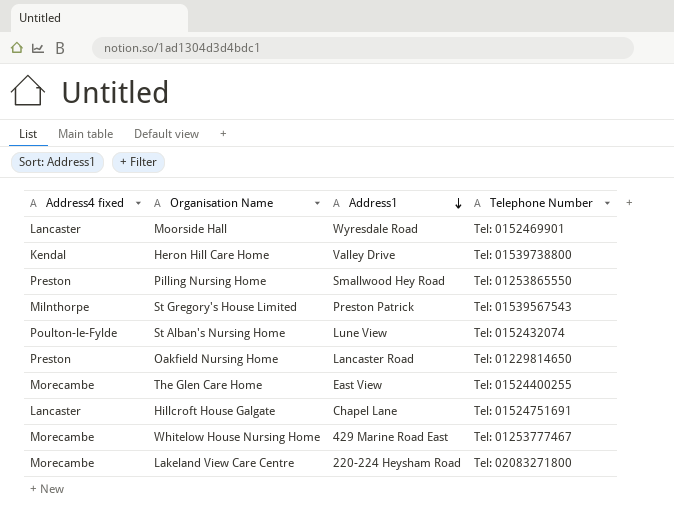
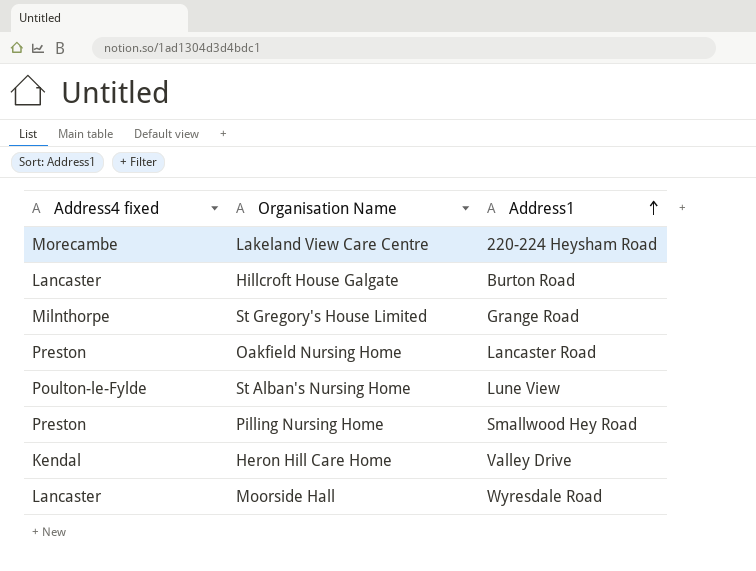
row order: Address1 descending -> Address1 ascending
column Telephone Number | position: 4 -> none
row The Glen Care Home: Morecambe | East View | Tel: 01524400255 -> none
row Whitelow House Nursing Home: Morecambe | 429 Marine Road East | Tel: 01253777467 -> none
Hillcroft House Galgate | Address1: Chapel Lane -> Burton Road
St Gregory's House Limited | Address1: Preston Patrick -> Grange Road

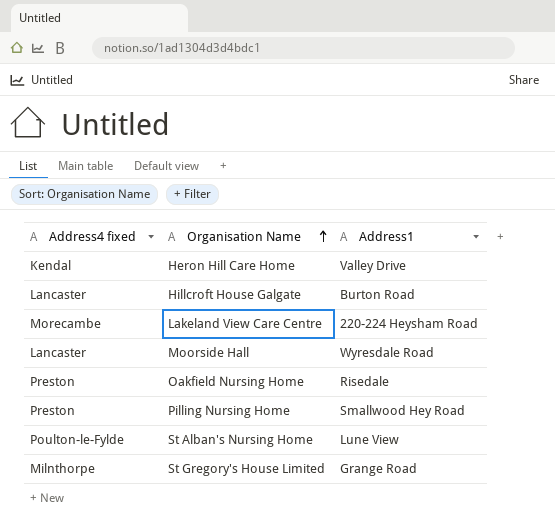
row order: Address1 ascending -> Organisation Name ascending
Oakfield Nursing Home | Address1: Lancaster Road -> Risedale

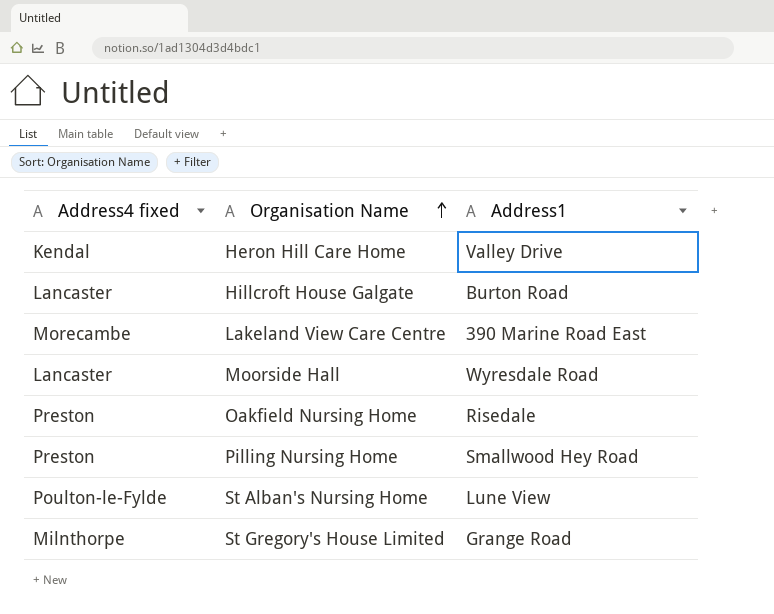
Lakeland View Care Centre | Address1: 220-224 Heysham Road -> 390 Marine Road East

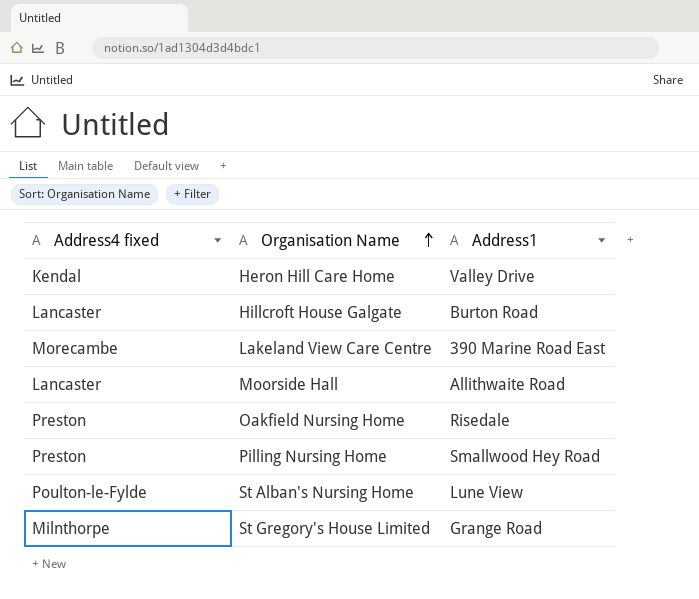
Moorside Hall | Address1: Wyresdale Road -> Allithwaite Road

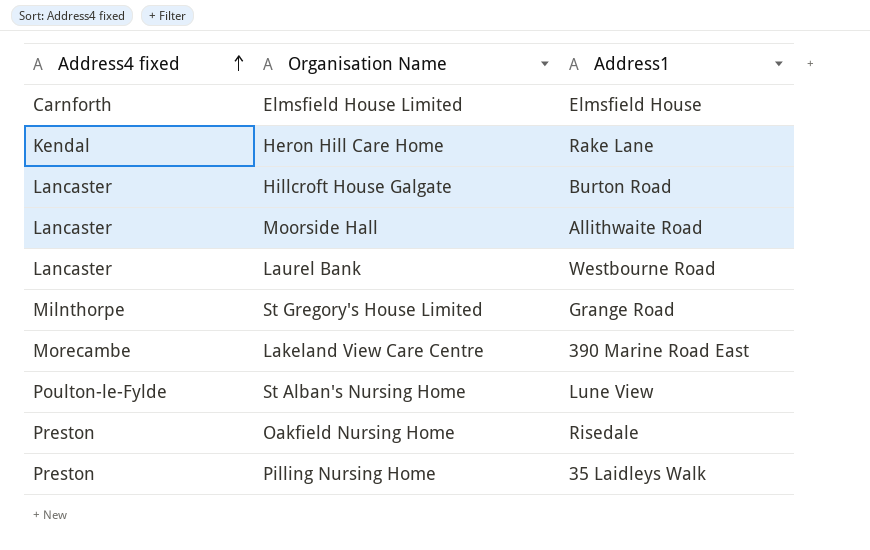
row order: Organisation Name ascending -> Address4 fixed ascending
row Elmsfield House Limited: none -> Carnforth | Elmsfield House
Heron Hill Care Home | Address1: Valley Drive -> Rake Lane
row Laurel Bank: none -> Lancaster | Westbourne Road
Pilling Nursing Home | Address1: Smallwood Hey Road -> 35 Laidleys Walk

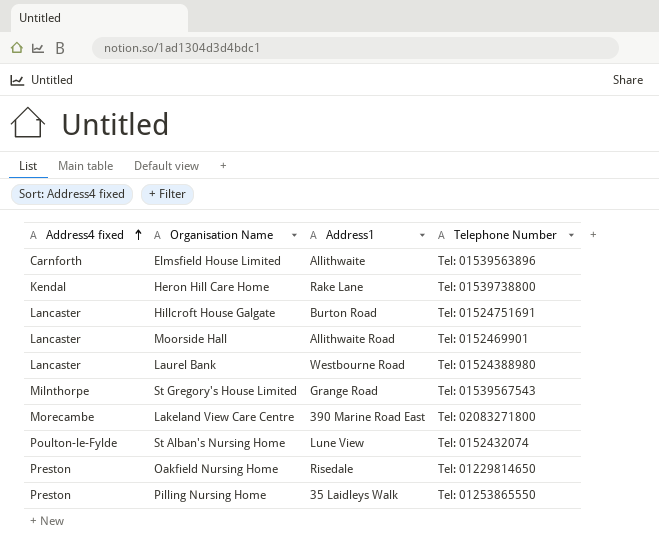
column Telephone Number | position: none -> 4
Elmsfield House Limited | Address1: Elmsfield House -> Allithwaite

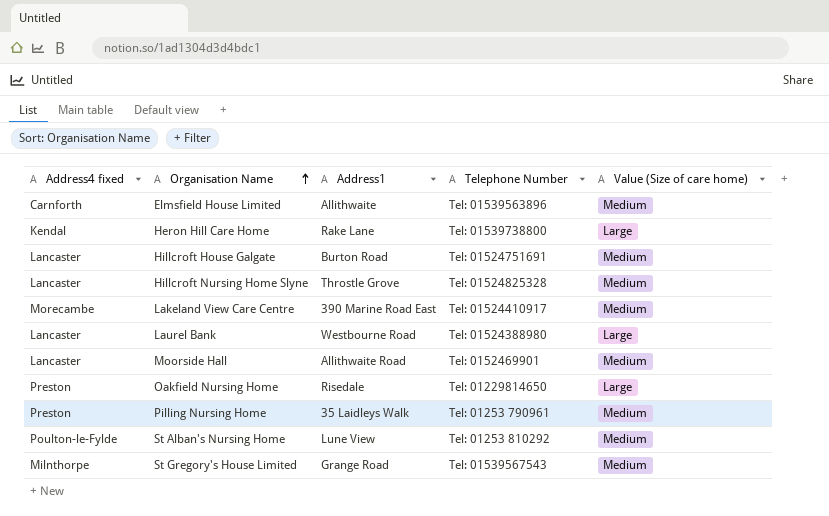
row order: Address4 fixed ascending -> Organisation Name ascending
column Value (Size of care home) | position: none -> 5
row Hillcroft Nursing Home Slyne: none -> Lancaster | Throstle Grove | Tel: 01524825328 | Medium
Lakeland View Care Centre | Telephone Number: Tel: 02083271800 -> Tel: 01524410917
Pilling Nursing Home | Telephone Number: Tel: 01253865550 -> Tel: 01253 790961
St Alban's Nursing Home | Telephone Number: Tel: 0152432074 -> Tel: 01253 810292

